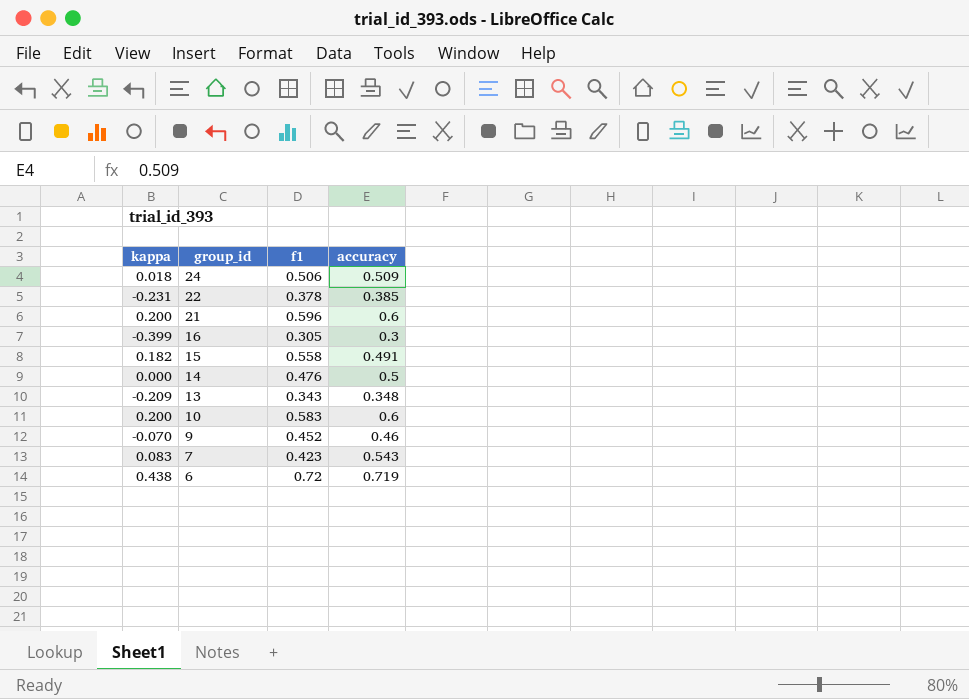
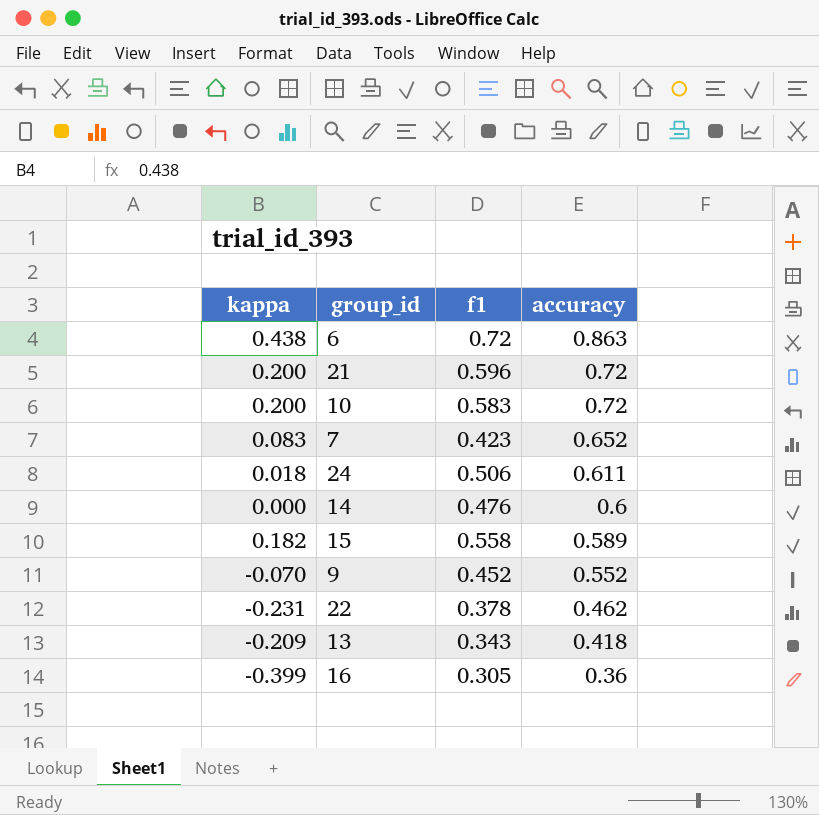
row order: group_id descending -> accuracy descending
6 | accuracy: 0.719 -> 0.863
21 | accuracy: 0.6 -> 0.72
10 | accuracy: 0.6 -> 0.72
7 | accuracy: 0.543 -> 0.652
24 | accuracy: 0.509 -> 0.611
14 | accuracy: 0.5 -> 0.6
15 | accuracy: 0.491 -> 0.589
9 | accuracy: 0.46 -> 0.552
22 | accuracy: 0.385 -> 0.462
13 | accuracy: 0.348 -> 0.418
16 | accuracy: 0.3 -> 0.36

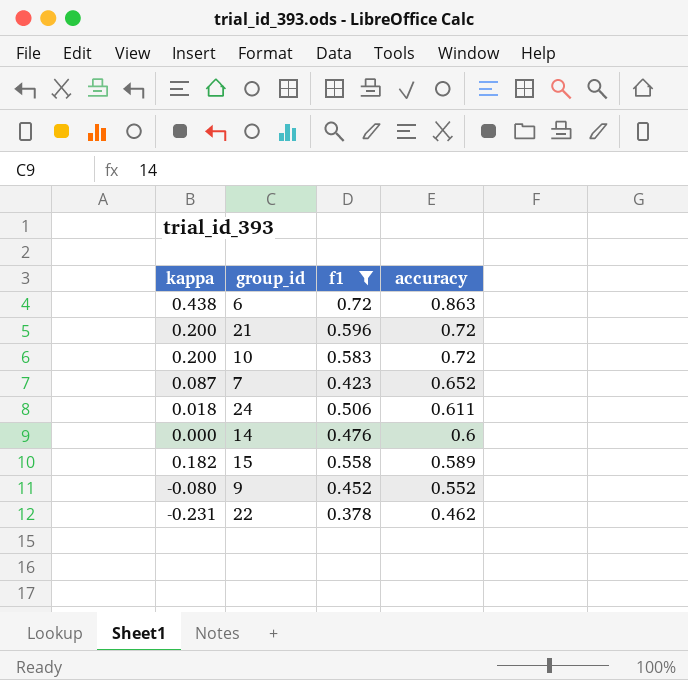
filter: none -> f1 >= 0.378
7 | kappa: 0.083 -> 0.087
9 | kappa: -0.070 -> -0.080

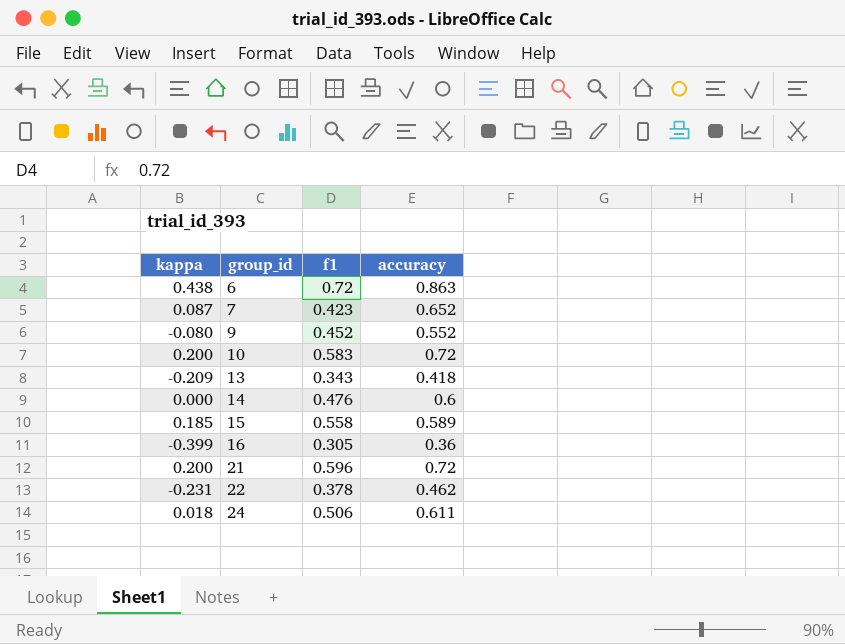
filter: f1 >= 0.378 -> none
row order: accuracy descending -> group_id ascending
15 | kappa: 0.182 -> 0.185

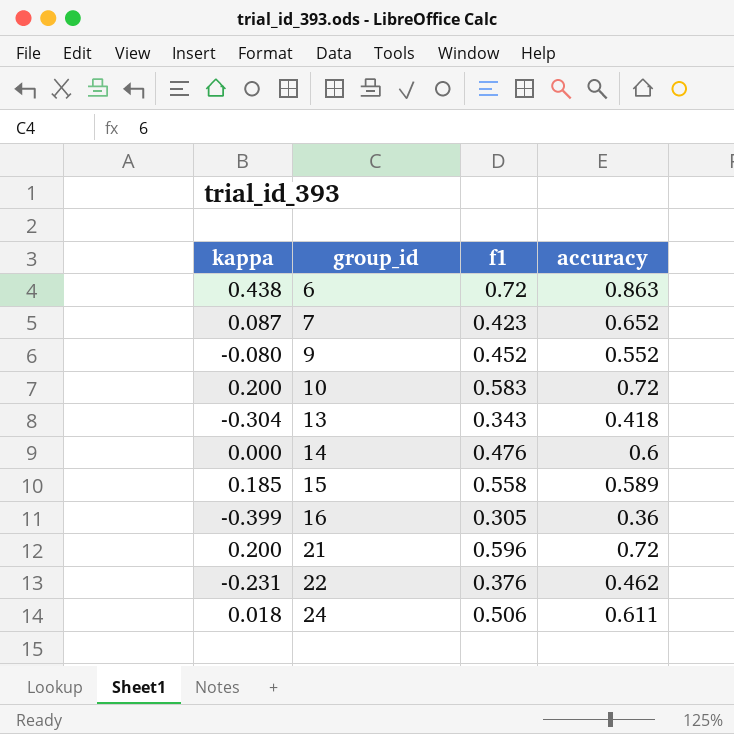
13 | kappa: -0.209 -> -0.304
22 | f1: 0.378 -> 0.376

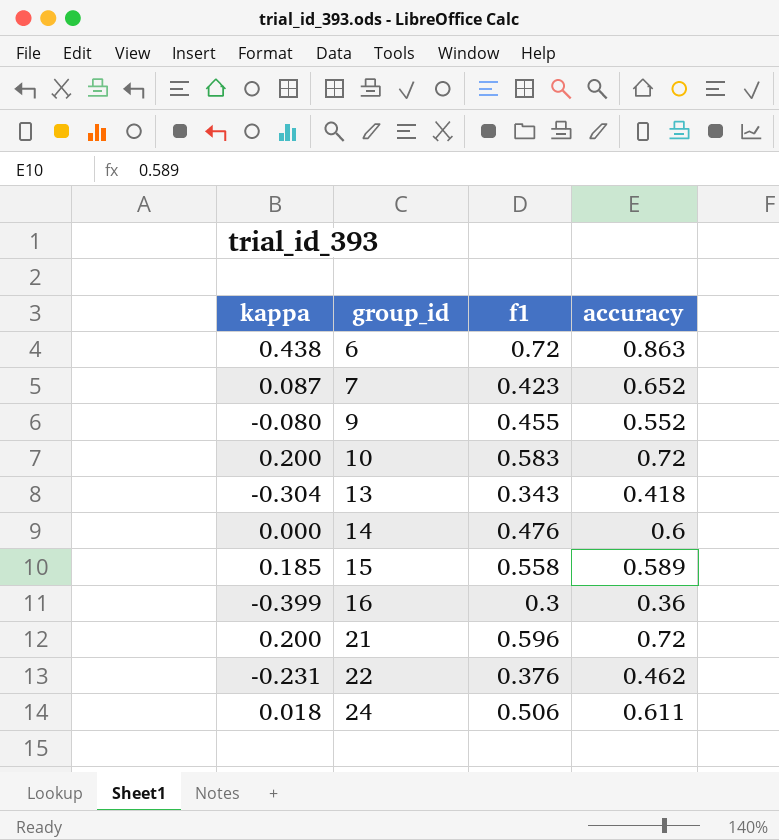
9 | f1: 0.452 -> 0.455
16 | f1: 0.305 -> 0.3

